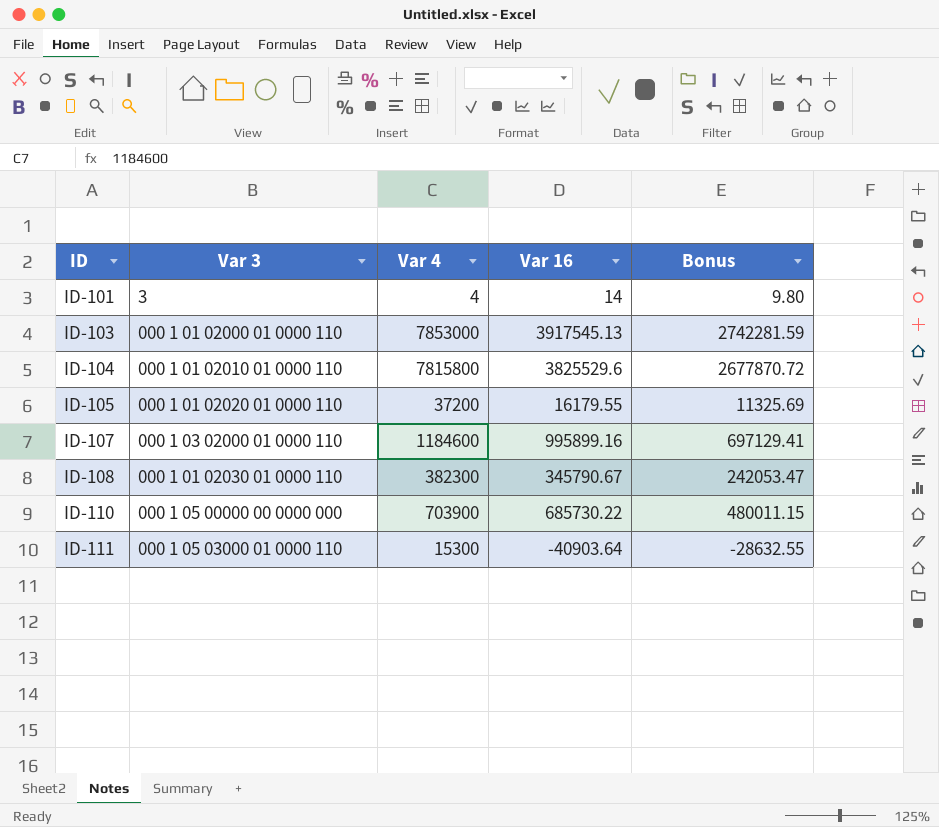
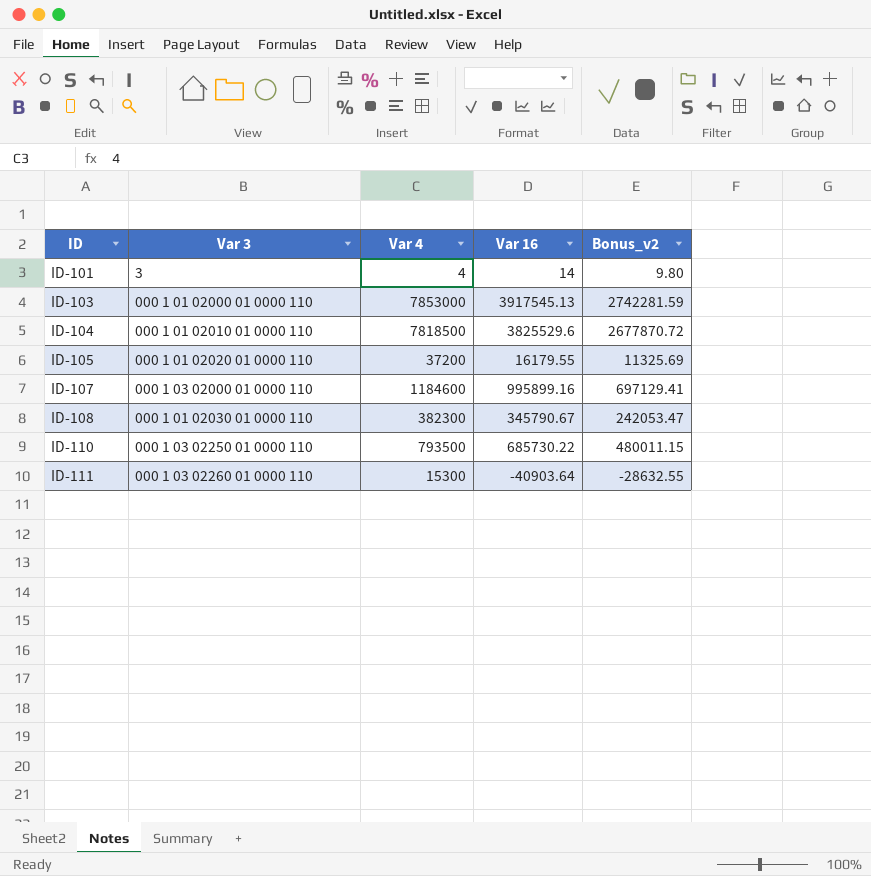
column name: Bonus -> Bonus_v2
ID-104 | Var 4: 7815800 -> 7818500
ID-110 | Var 3: 000 1 05 00000 00 0000 000 -> 000 1 03 02250 01 0000 110
ID-110 | Var 4: 703900 -> 793500
ID-111 | Var 3: 000 1 05 03000 01 0000 110 -> 000 1 03 02260 01 0000 110

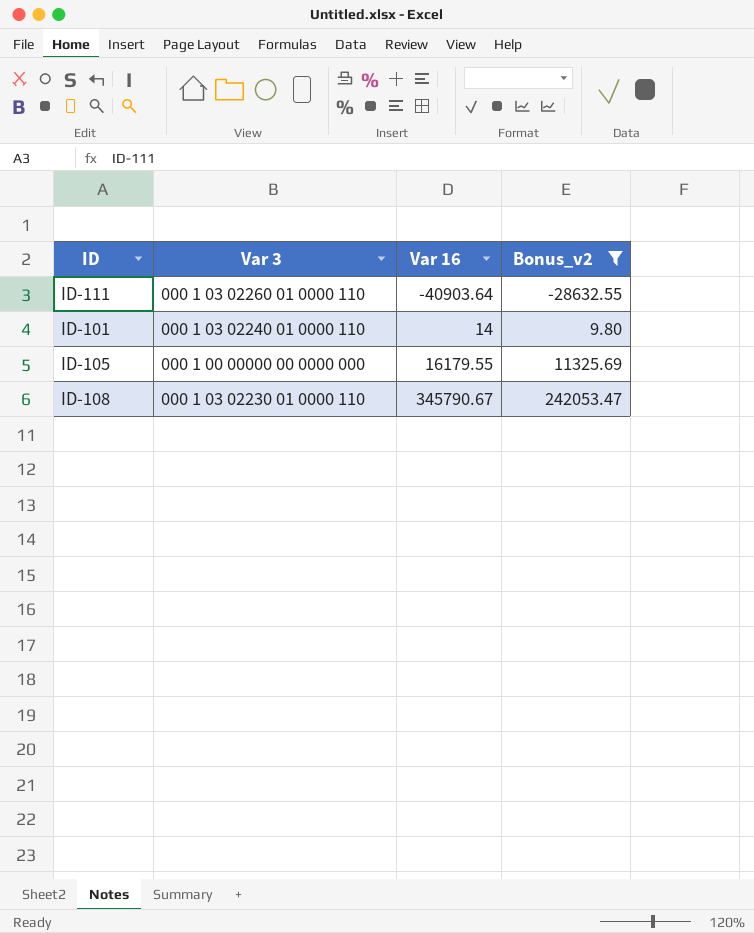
filter: none -> Bonus_v2 <= 242053.47
row order: ID ascending -> Var 16 ascending
column Var 4 | position: 3 -> none
ID-101 | Var 3: 3 -> 000 1 03 02240 01 0000 110
ID-105 | Var 3: 000 1 01 02020 01 0000 110 -> 000 1 00 00000 00 0000 000
ID-108 | Var 3: 000 1 01 02030 01 0000 110 -> 000 1 03 02230 01 0000 110

